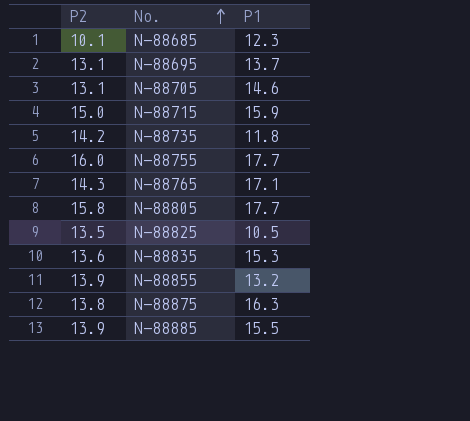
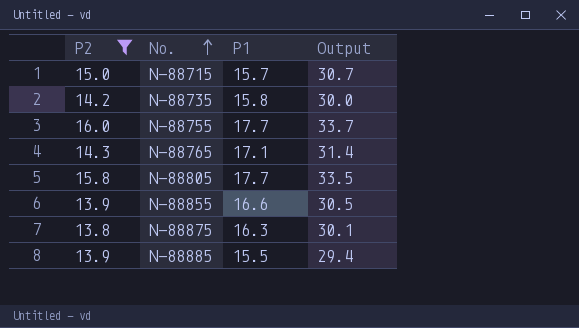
filter: none -> P2 >= 13.8
column Output | formula: none -> [P2] + [P1]
N-88715 | P1: 15.9 -> 15.7
N-88735 | P1: 11.8 -> 15.8
N-88855 | P1: 13.2 -> 16.6

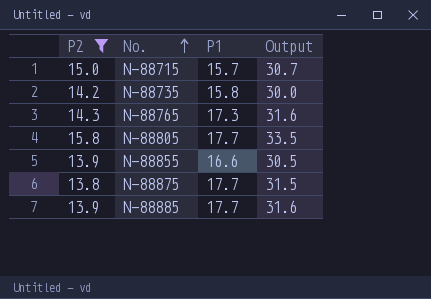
row N-88755: 16.0 | 17.7 | 33.7 -> none
N-88765 | P1: 17.1 -> 17.3
N-88765 | Output: 31.4 -> 31.6
N-88875 | P1: 16.3 -> 17.7
N-88875 | Output: 30.1 -> 31.5
N-88885 | P1: 15.5 -> 17.7
N-88885 | Output: 29.4 -> 31.6

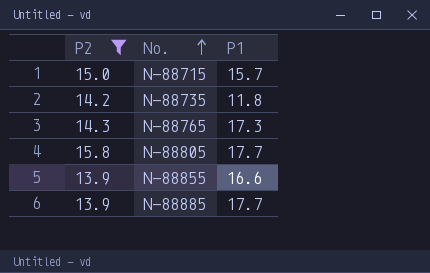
column Output | formula: [P2] + [P1] -> none
row N-88875: 13.8 | 17.7 | 31.5 -> none
N-88735 | P1: 15.8 -> 11.8

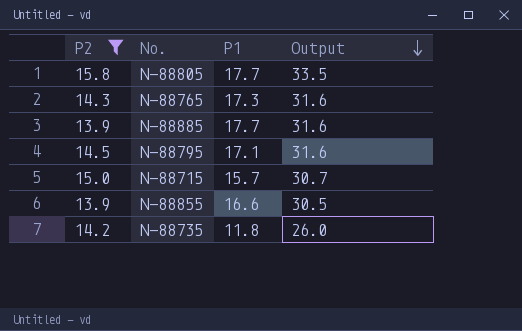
row order: No. ascending -> Output descending
column Output | formula: none -> [P2] + [P1]
row N-88795: none -> 14.5 | 17.1 | 31.6

